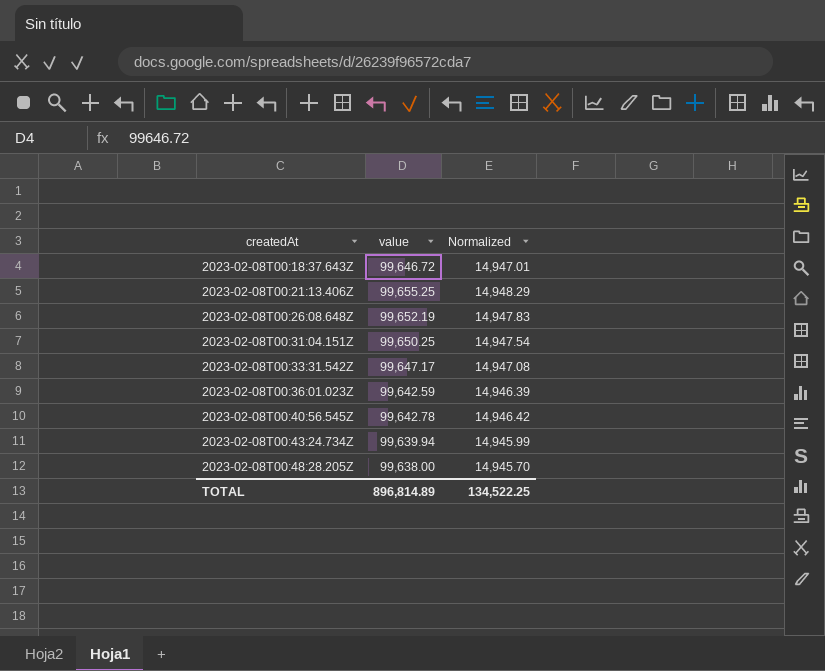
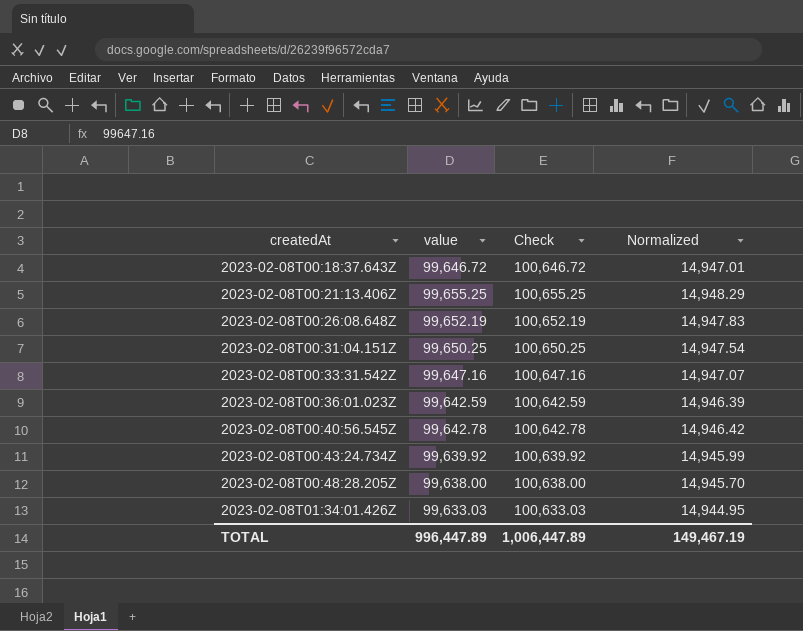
column Check | formula: none -> [value] + 1000
2023-02-08T00:33:31.542Z | value: 99,647.17 -> 99,647.16
2023-02-08T00:33:31.542Z | Normalized: 14,947.08 -> 14,947.07
2023-02-08T00:43:24.734Z | value: 99,639.94 -> 99,639.92
row 2023-02-08T01:34:01.426Z: none -> 99,633.03 | 100,633.03 | 14,944.95
TOTAL | value: 896,814.89 -> 996,447.89
TOTAL | Normalized: 134,522.25 -> 149,467.19

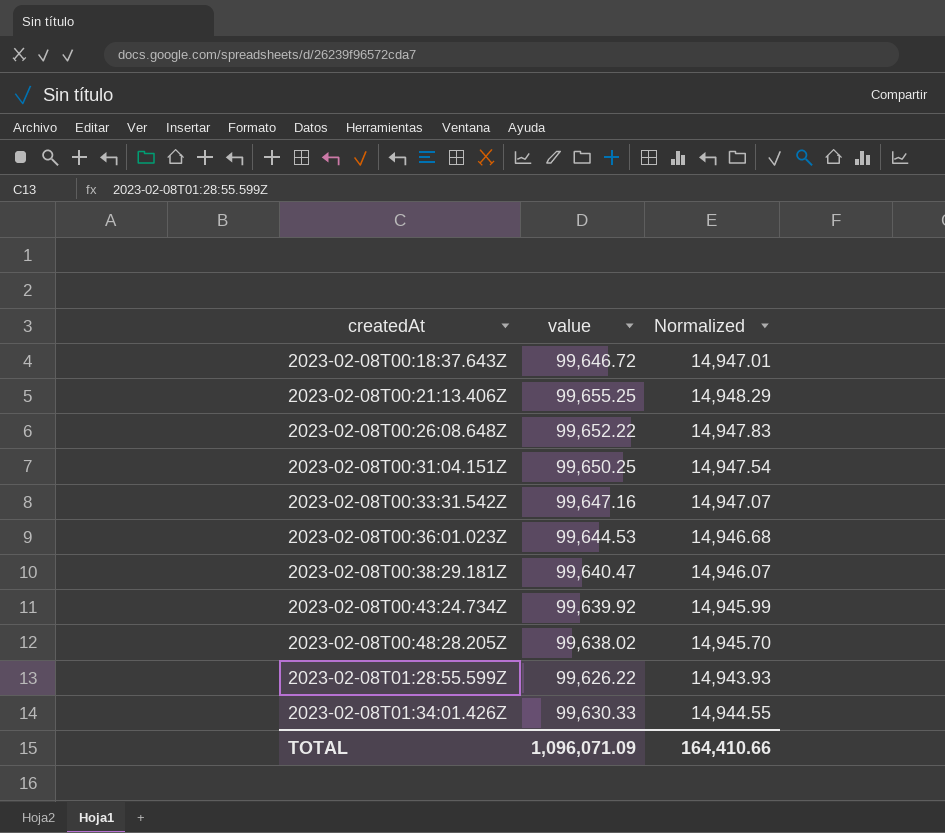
column Check | formula: [value] + 1000 -> none
row 2023-02-08T00:40:56.545Z: 99,642.78 | 100,642.78 | 14,946.42 -> none
2023-02-08T00:26:08.648Z | value: 99,652.19 -> 99,652.22
2023-02-08T00:36:01.023Z | value: 99,642.59 -> 99,644.53
2023-02-08T00:36:01.023Z | Normalized: 14,946.39 -> 14,946.68
row 2023-02-08T00:38:29.181Z: none -> 99,640.47 | 14,946.07
2023-02-08T00:48:28.205Z | value: 99,638.00 -> 99,638.02
row 2023-02-08T01:28:55.599Z: none -> 99,626.22 | 14,943.93
2023-02-08T01:34:01.426Z | value: 99,633.03 -> 99,630.33
2023-02-08T01:34:01.426Z | Normalized: 14,944.95 -> 14,944.55
TOTAL | value: 996,447.89 -> 1,096,071.09
TOTAL | Normalized: 149,467.19 -> 164,410.66

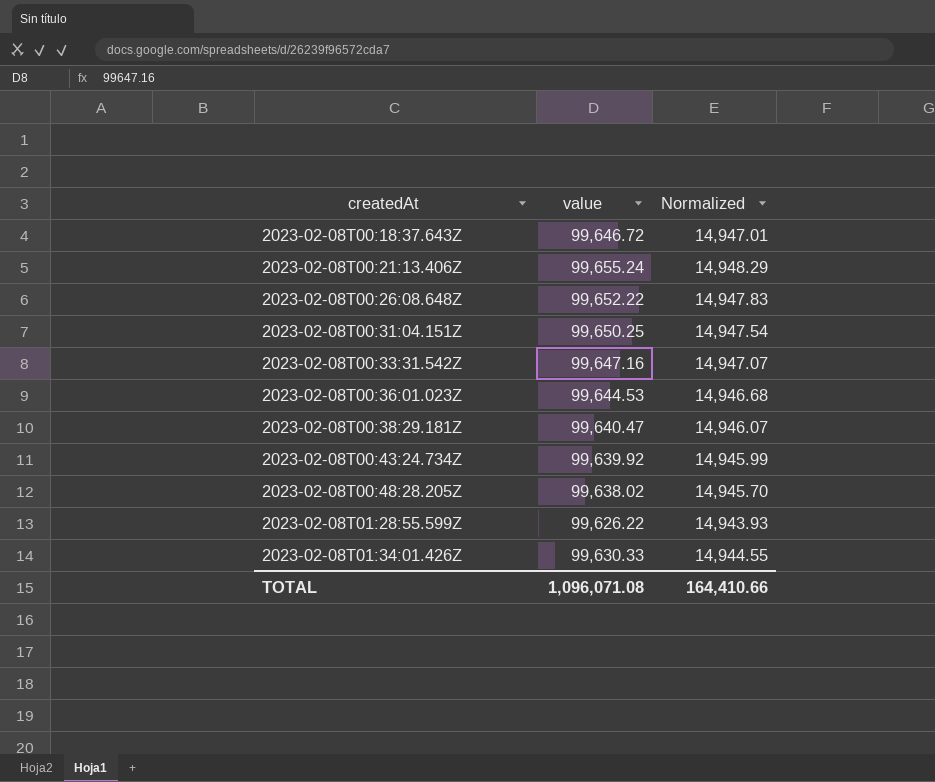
2023-02-08T00:21:13.406Z | value: 99,655.25 -> 99,655.24
TOTAL | value: 1,096,071.09 -> 1,096,071.08

